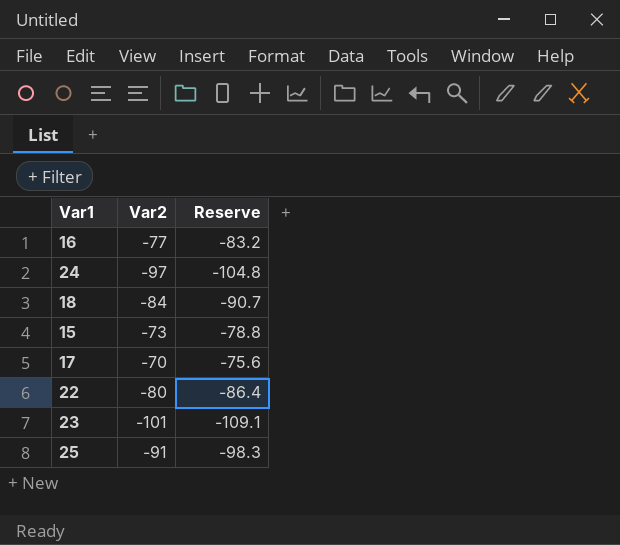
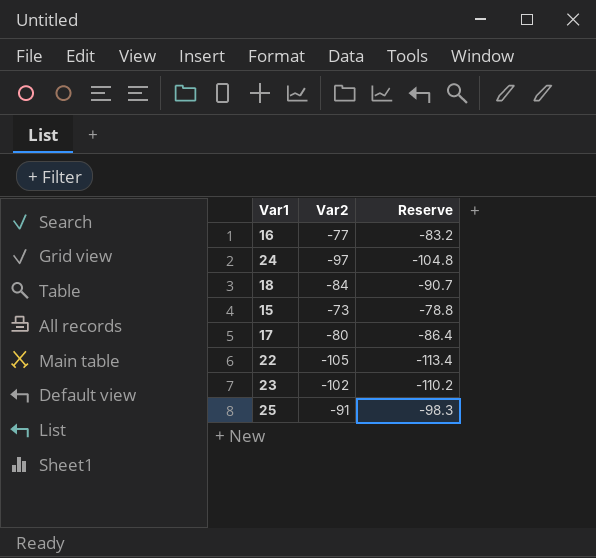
17 | Var2: -70 -> -80
17 | Reserve: -75.6 -> -86.4
22 | Var2: -80 -> -105
22 | Reserve: -86.4 -> -113.4
23 | Var2: -101 -> -102
23 | Reserve: -109.1 -> -110.2

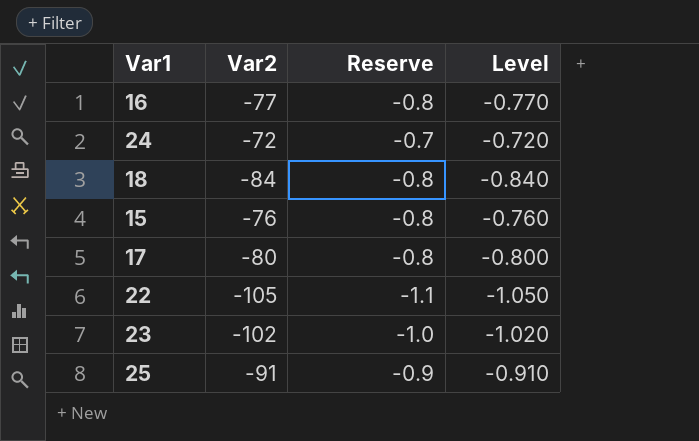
column Reserve | formula: [Var2] * 1.08 -> [Var2] * 0.01
column Level | formula: none -> [Var2] * 0.01
24 | Var2: -97 -> -72
15 | Var2: -73 -> -76

